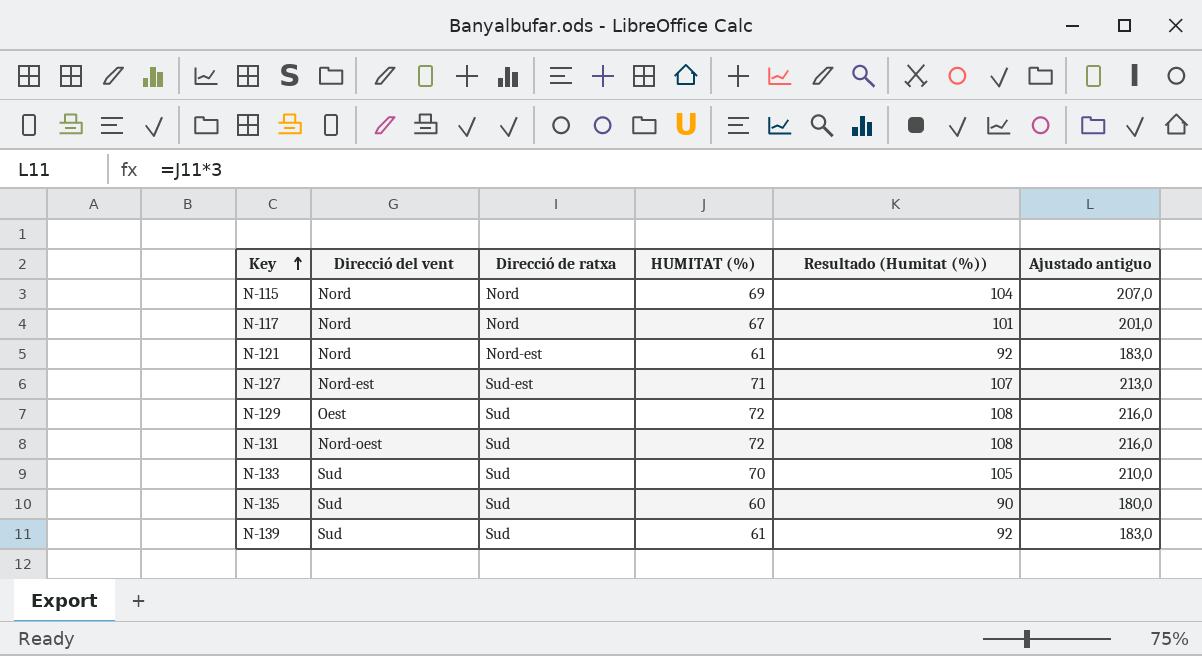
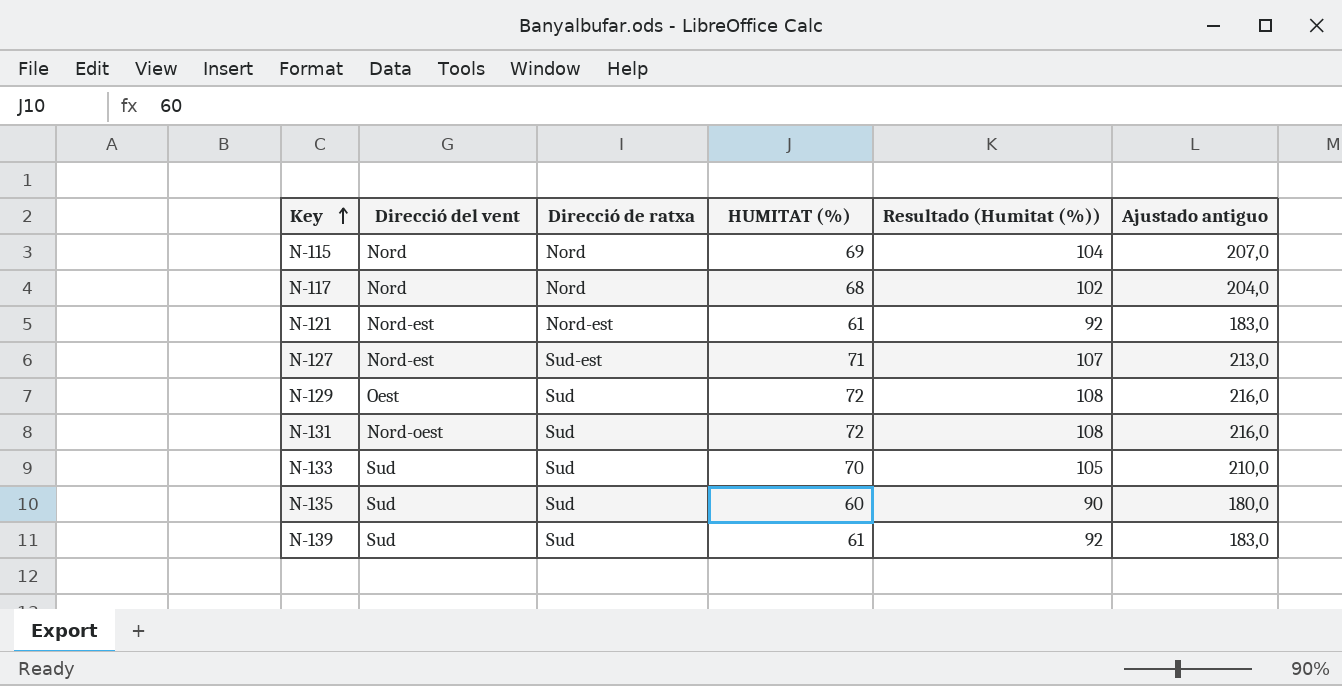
N-117 | HUMITAT (%): 67 -> 68
N-117 | Resultado (Humitat (%)): 101 -> 102
N-117 | Ajustado antiguo: 201,0 -> 204,0
N-121 | Direcció del vent: Nord -> Nord-est

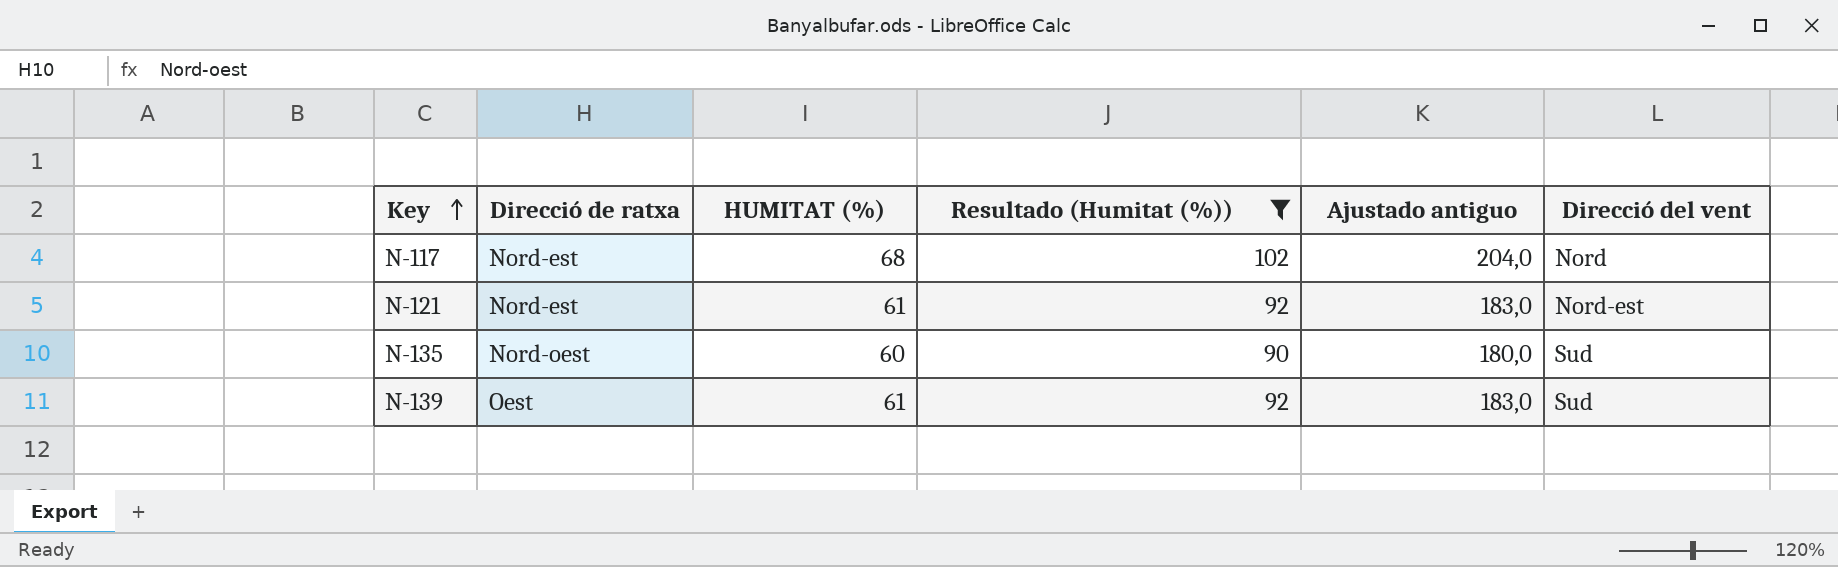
filter: none -> Resultado (Humitat (%)) <= 102
column Direcció del vent | position: 2 -> 6
N-117 | Direcció de ratxa: Nord -> Nord-est
N-135 | Direcció de ratxa: Sud -> Nord-oest
N-139 | Direcció de ratxa: Sud -> Oest

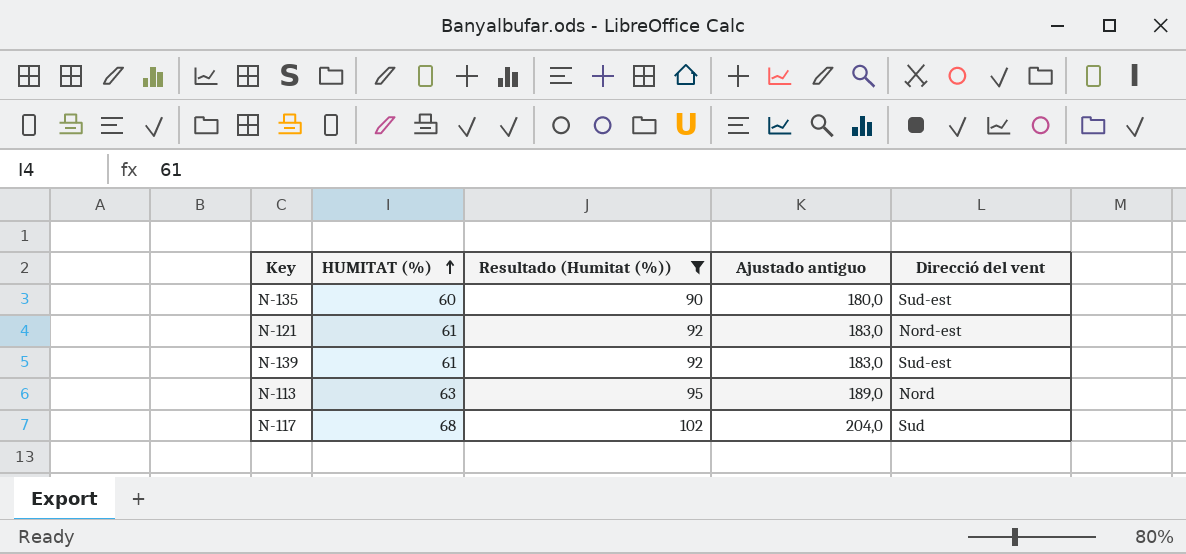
row order: Key ascending -> HUMITAT (%) ascending
column Direcció de ratxa | position: 2 -> none
N-135 | Direcció del vent: Sud -> Sud-est
N-139 | Direcció del vent: Sud -> Sud-est
row N-113: none -> 63 | 95 | 189,0 | Nord
N-117 | Direcció del vent: Nord -> Sud

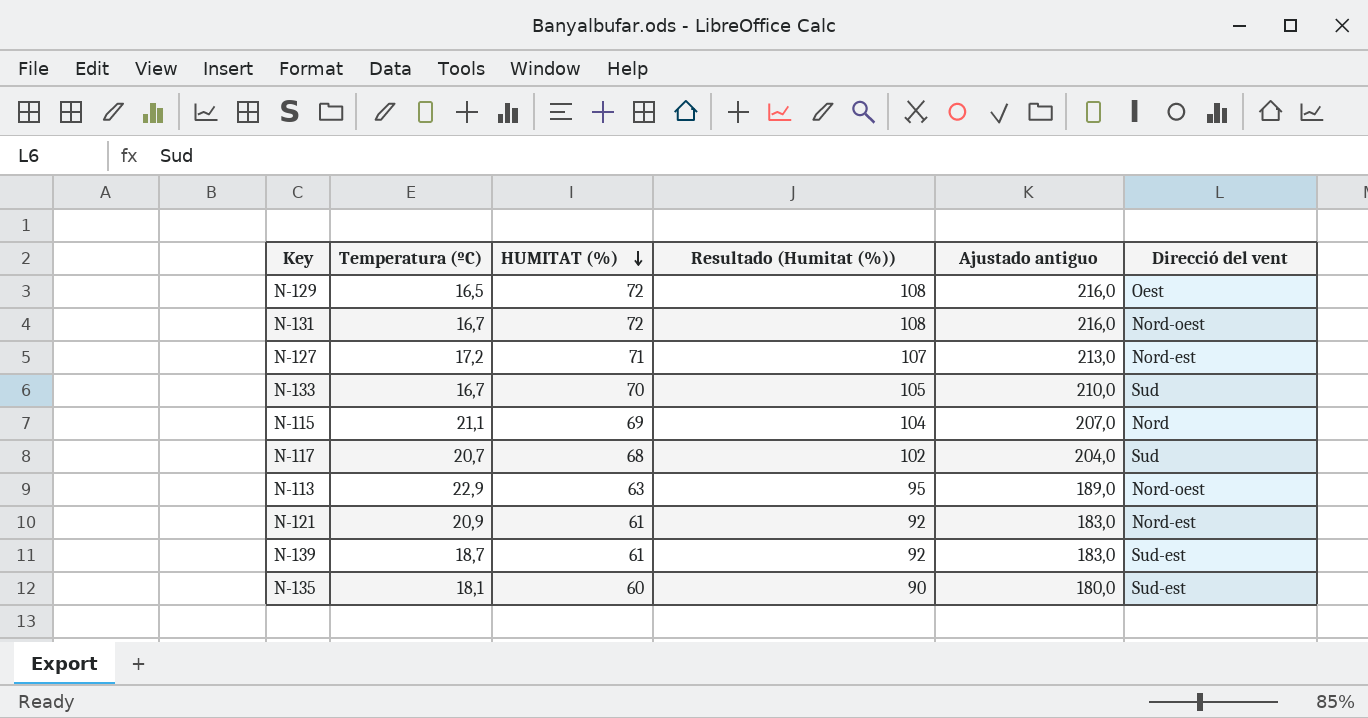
filter: Resultado (Humitat (%)) <= 102 -> none
row order: HUMITAT (%) ascending -> HUMITAT (%) descending
column Temperatura (ºC) | position: none -> 2
N-113 | Direcció del vent: Nord -> Nord-oest

